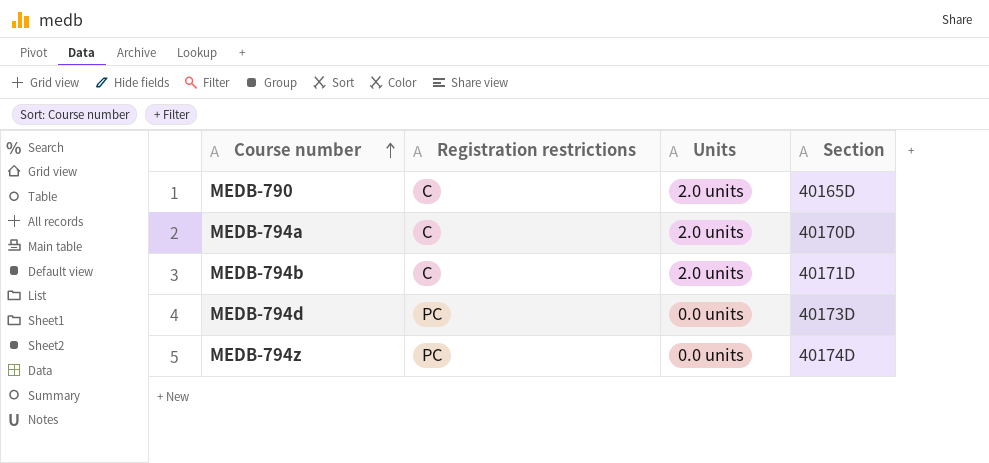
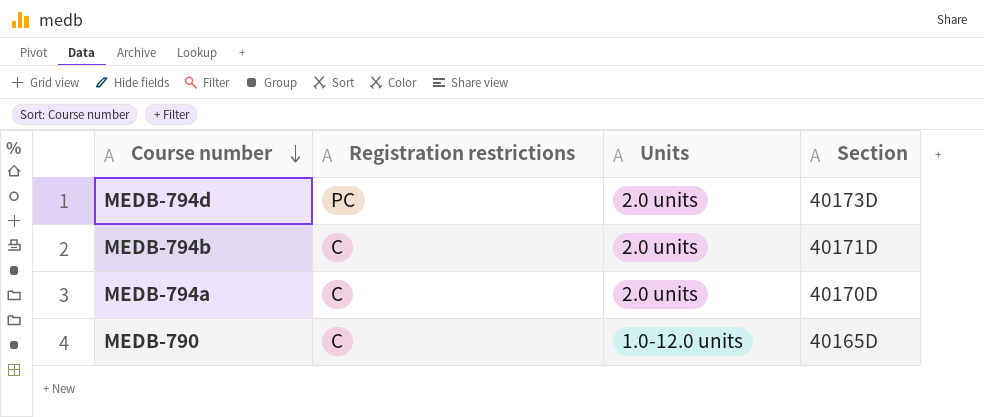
row order: Course number ascending -> Course number descending
row MEDB-794z: PC | 0.0 units | 40174D -> none
MEDB-794d | Units: 0.0 units -> 2.0 units
MEDB-790 | Units: 2.0 units -> 1.0-12.0 units

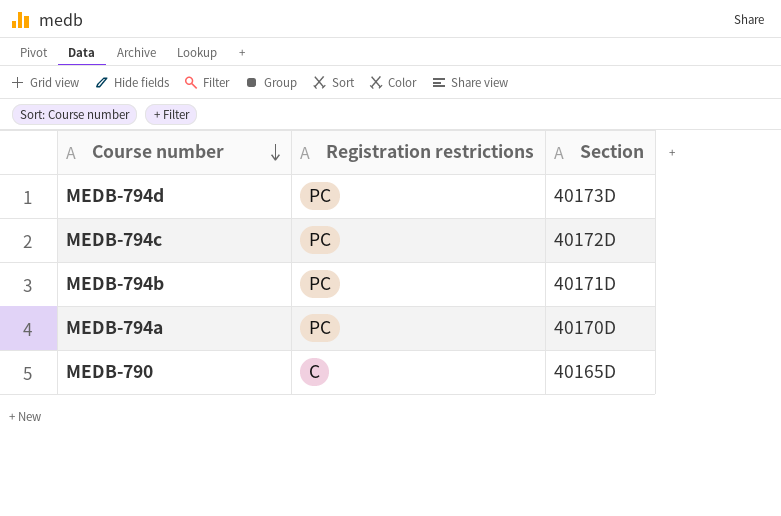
column Units | position: 3 -> none
row MEDB-794c: none -> PC | 40172D
MEDB-794b | Registration restrictions: C -> PC
MEDB-794a | Registration restrictions: C -> PC

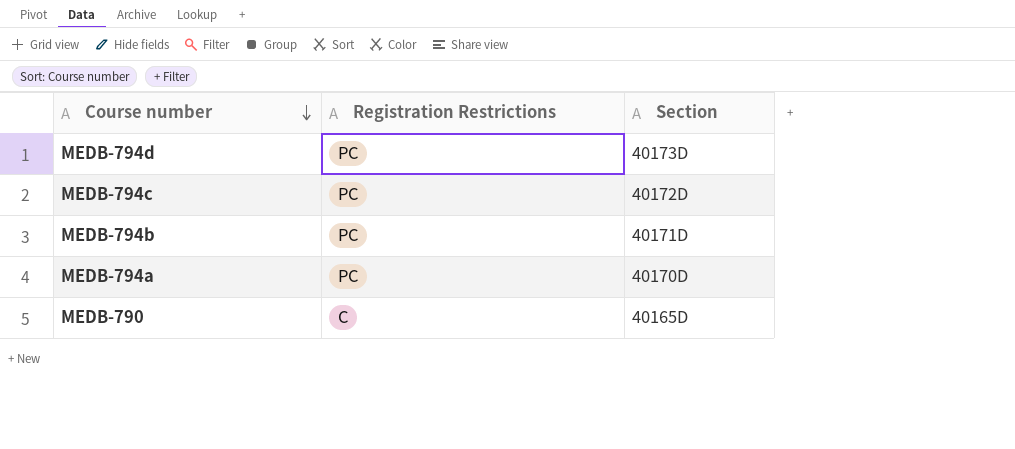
column name: Registration restrictions -> Registration Restrictions

